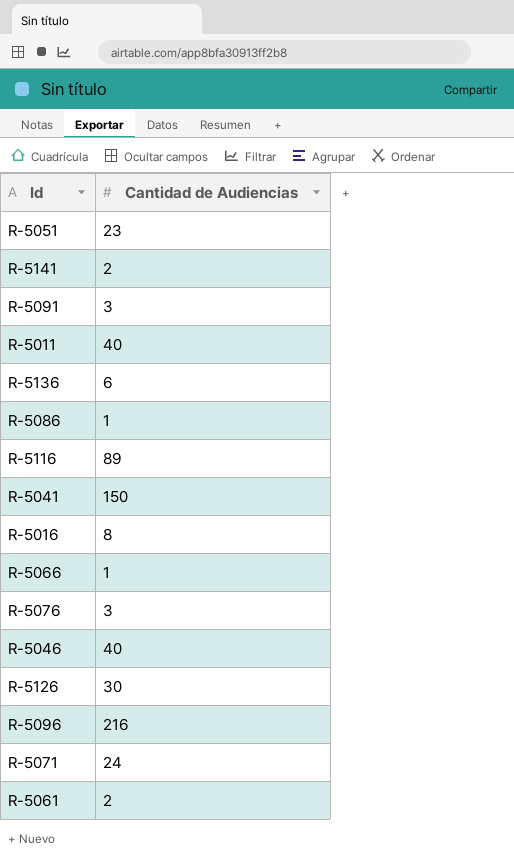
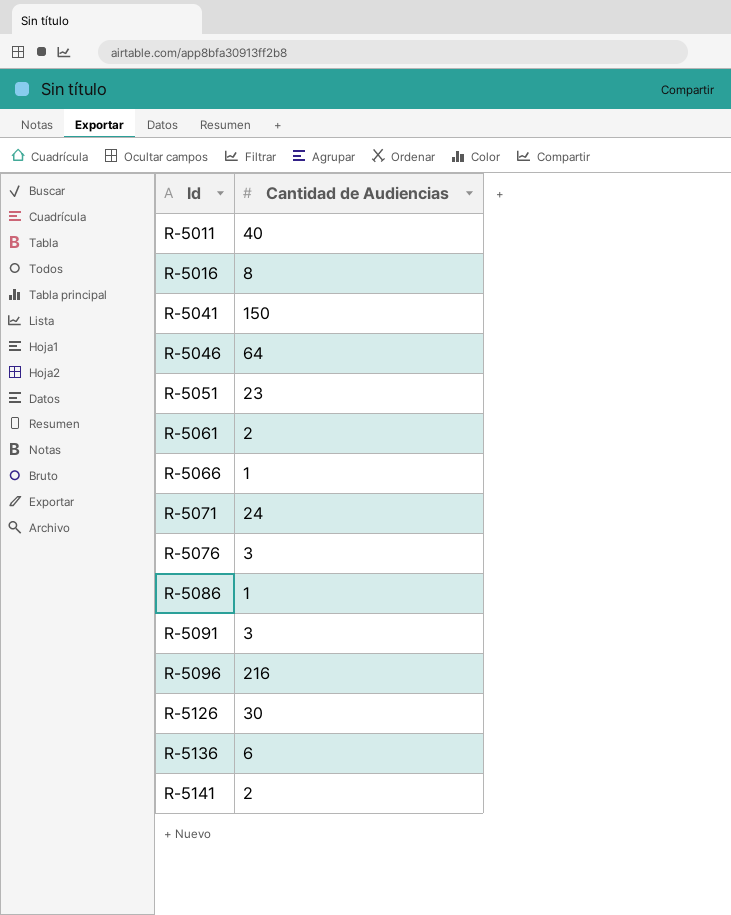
row order: none -> Id ascending
row R-5116: 89 -> none
R-5046 | Cantidad de Audiencias: 40 -> 64

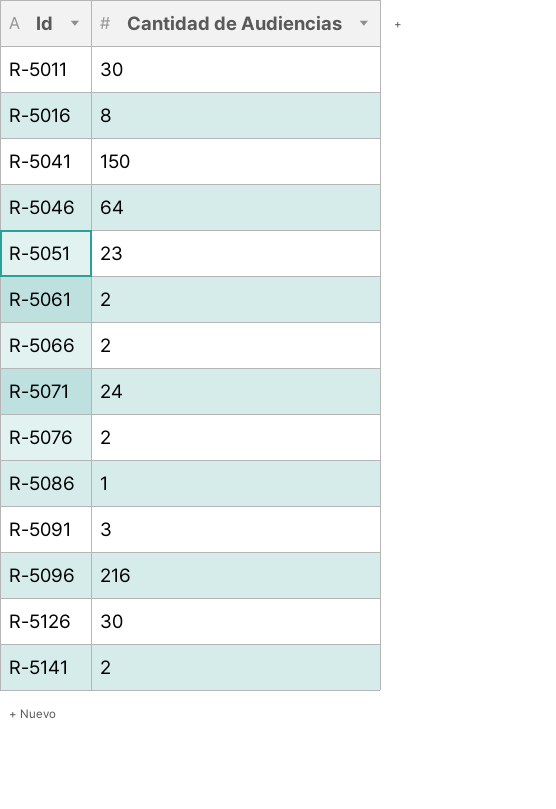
row R-5136: 6 -> none
R-5011 | Cantidad de Audiencias: 40 -> 30
R-5066 | Cantidad de Audiencias: 1 -> 2
R-5076 | Cantidad de Audiencias: 3 -> 2

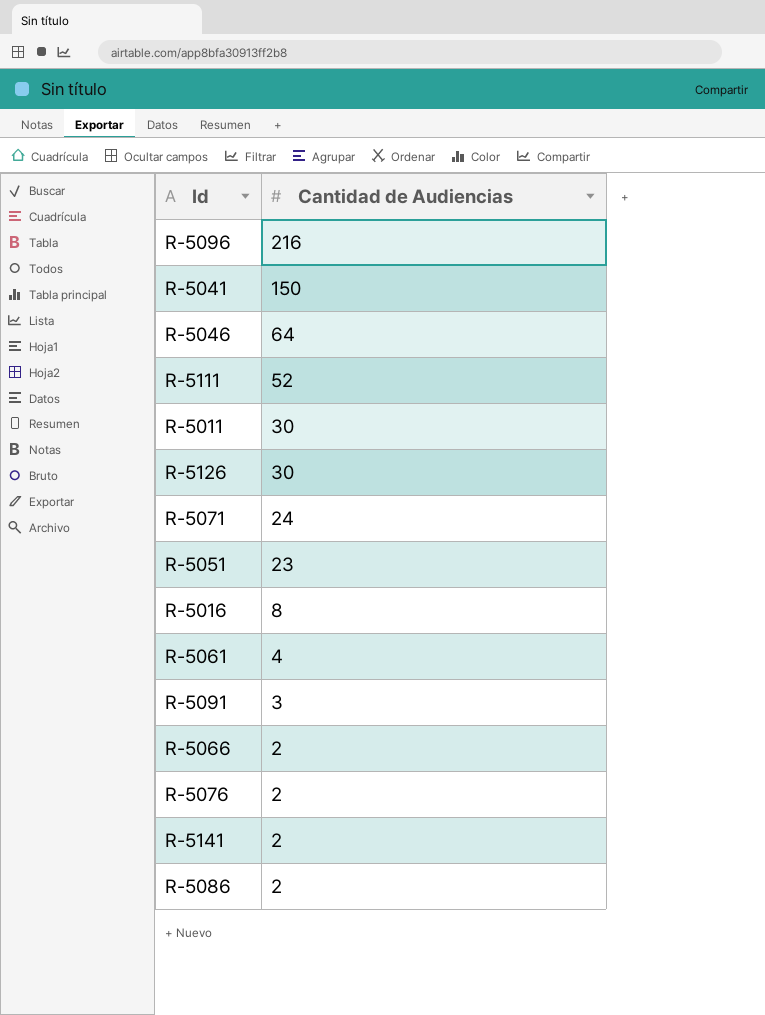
row order: Id ascending -> Cantidad de Audiencias descending
row R-5111: none -> 52
R-5061 | Cantidad de Audiencias: 2 -> 4
R-5086 | Cantidad de Audiencias: 1 -> 2

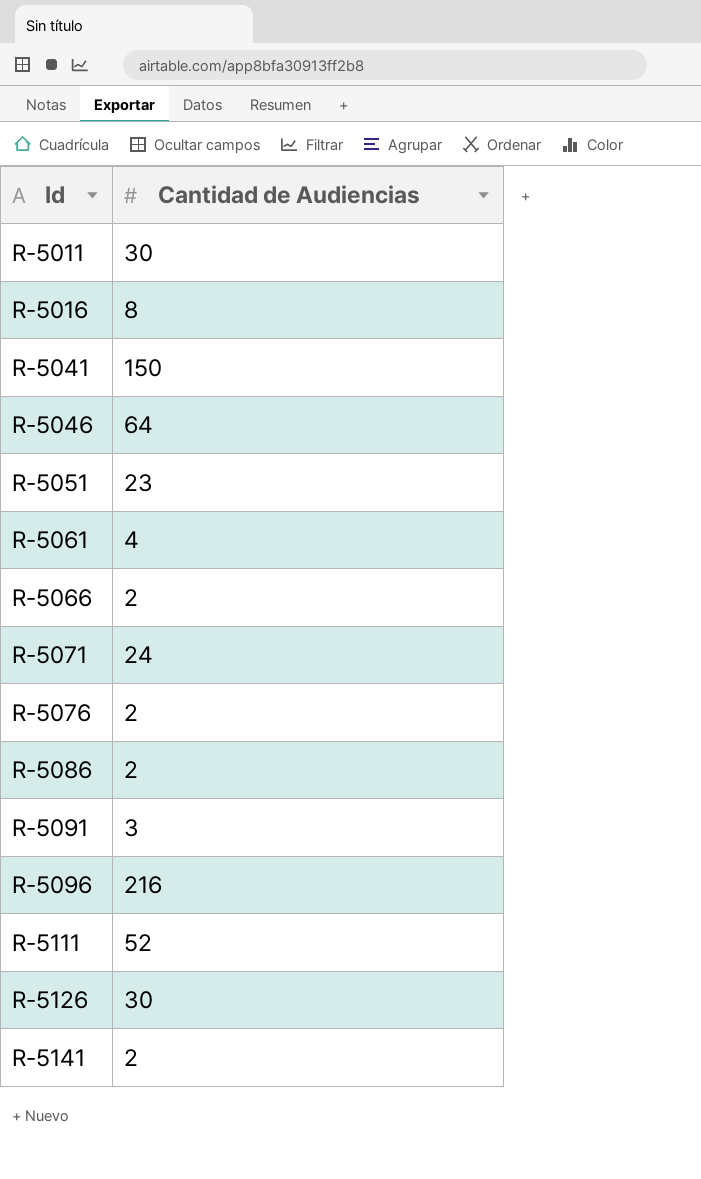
row order: Cantidad de Audiencias descending -> Id ascending

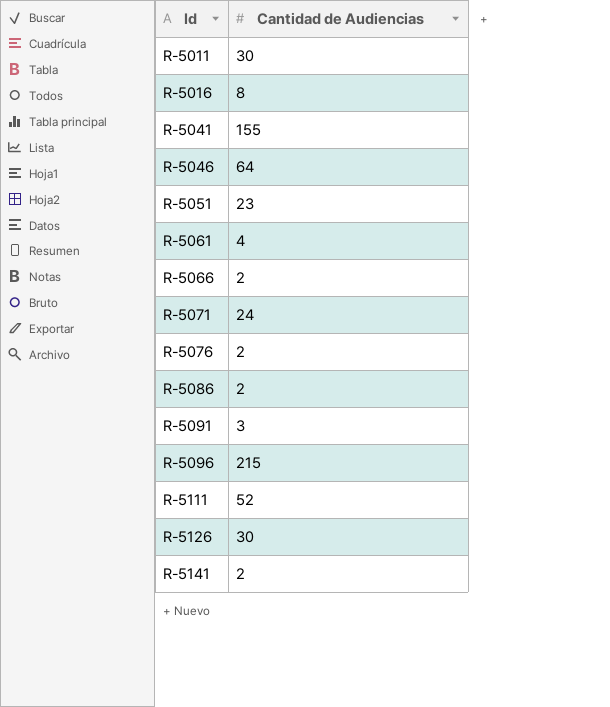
R-5041 | Cantidad de Audiencias: 150 -> 155
R-5096 | Cantidad de Audiencias: 216 -> 215

